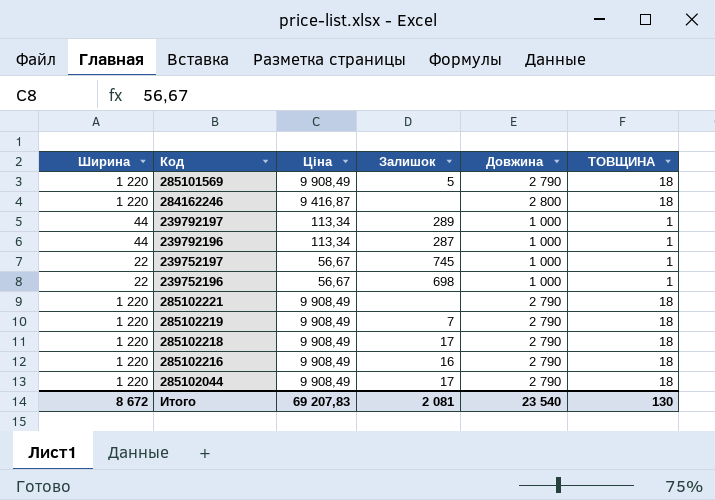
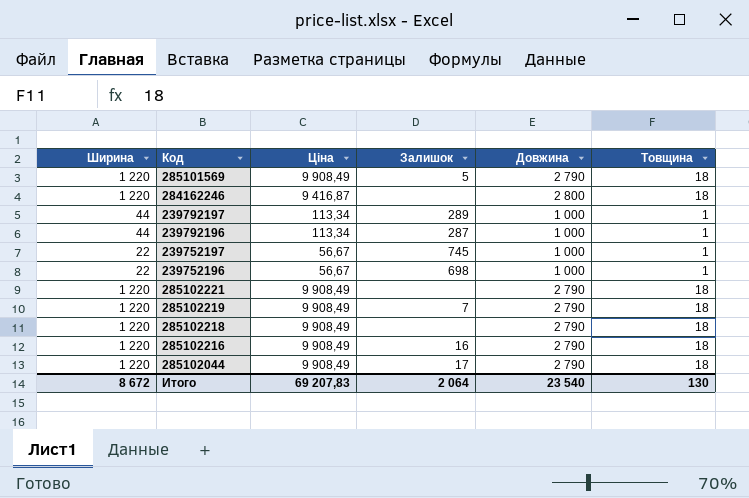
column name: ТОВЩИНА -> Товщина
285102218 | Залишок: 17 -> none
Итого | Залишок: 2 081 -> 2 064

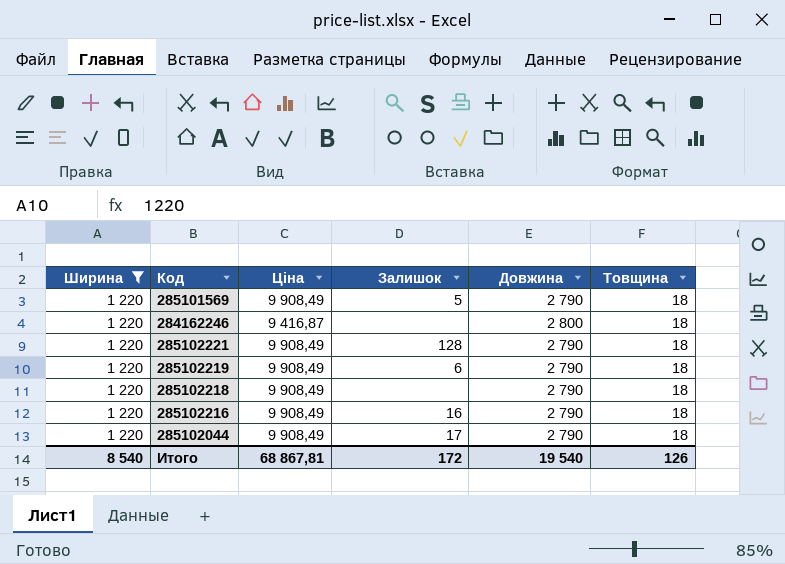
filter: none -> Ширина = 1 220
285102221 | Залишок: none -> 128
285102219 | Залишок: 7 -> 6
Итого | Ширина: 8 672 -> 8 540
Итого | Ціна: 69 207,83 -> 68 867,81
Итого | Залишок: 2 064 -> 172
Итого | Довжина: 23 540 -> 19 540
Итого | Товщина: 130 -> 126

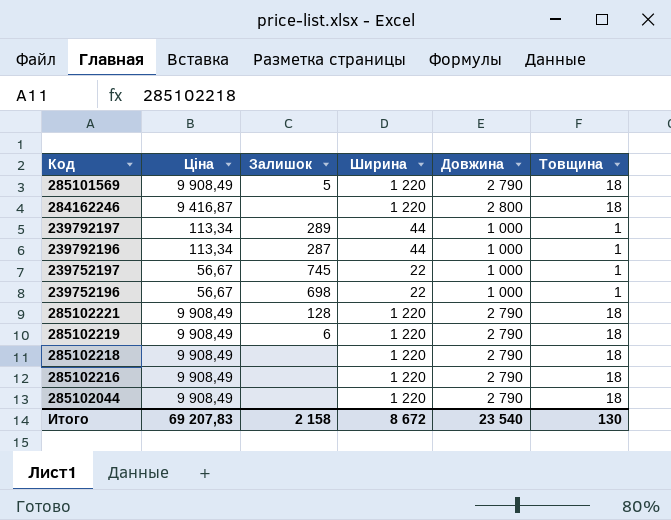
filter: Ширина = 1 220 -> none
column Ширина | position: 1 -> 4
285102216 | Залишок: 16 -> none
285102044 | Залишок: 17 -> none
Итого | Ціна: 68 867,81 -> 69 207,83
Итого | Залишок: 172 -> 2 158
Итого | Ширина: 8 540 -> 8 672
Итого | Довжина: 19 540 -> 23 540
Итого | Товщина: 126 -> 130

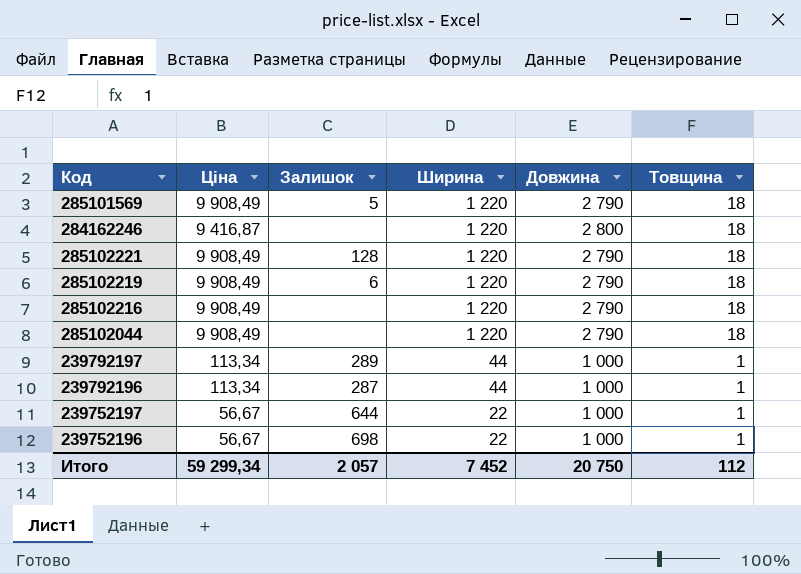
row order: none -> Ширина descending
row 285102218: 9 908,49 | none | 1 220 | 2 790 | 18 -> none
239752197 | Залишок: 745 -> 644
Итого | Ціна: 69 207,83 -> 59 299,34
Итого | Залишок: 2 158 -> 2 057
Итого | Ширина: 8 672 -> 7 452
Итого | Довжина: 23 540 -> 20 750
Итого | Товщина: 130 -> 112

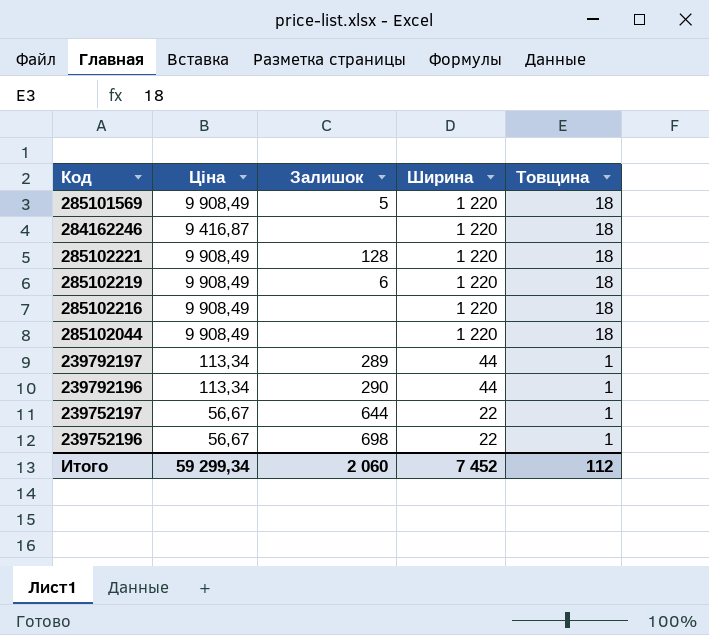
column Довжина | position: 5 -> none
239792196 | Залишок: 287 -> 290
Итого | Залишок: 2 057 -> 2 060

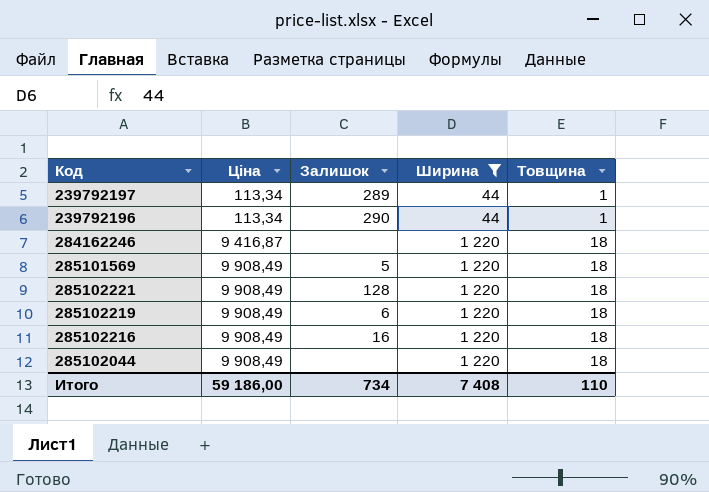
filter: none -> Ширина != 22
row order: Ширина descending -> Ціна ascending
285102216 | Залишок: none -> 16
Итого | Ціна: 59 299,34 -> 59 186,00
Итого | Залишок: 2 060 -> 734
Итого | Ширина: 7 452 -> 7 408
Итого | Товщина: 112 -> 110

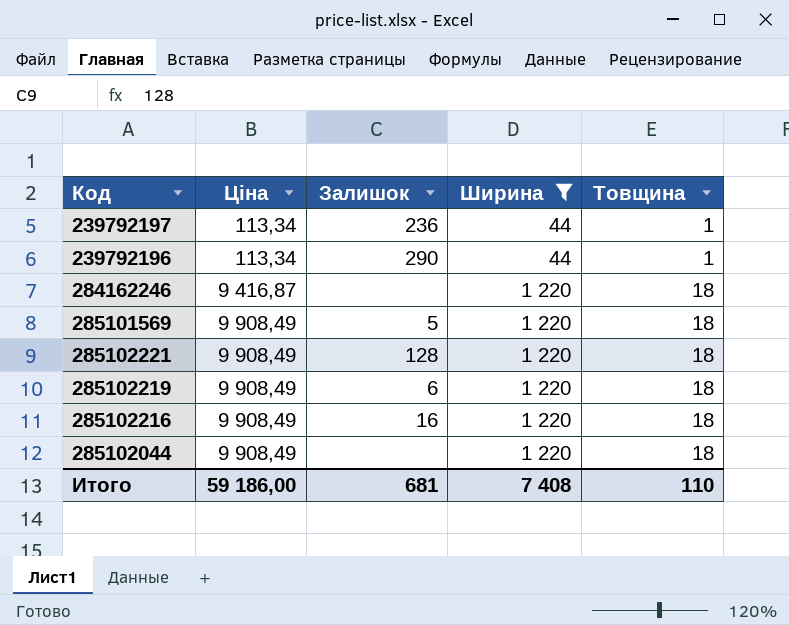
239792197 | Залишок: 289 -> 236
Итого | Залишок: 734 -> 681

